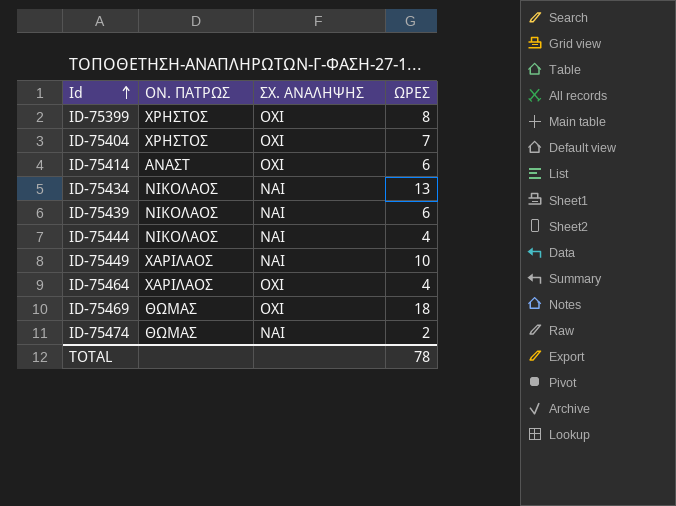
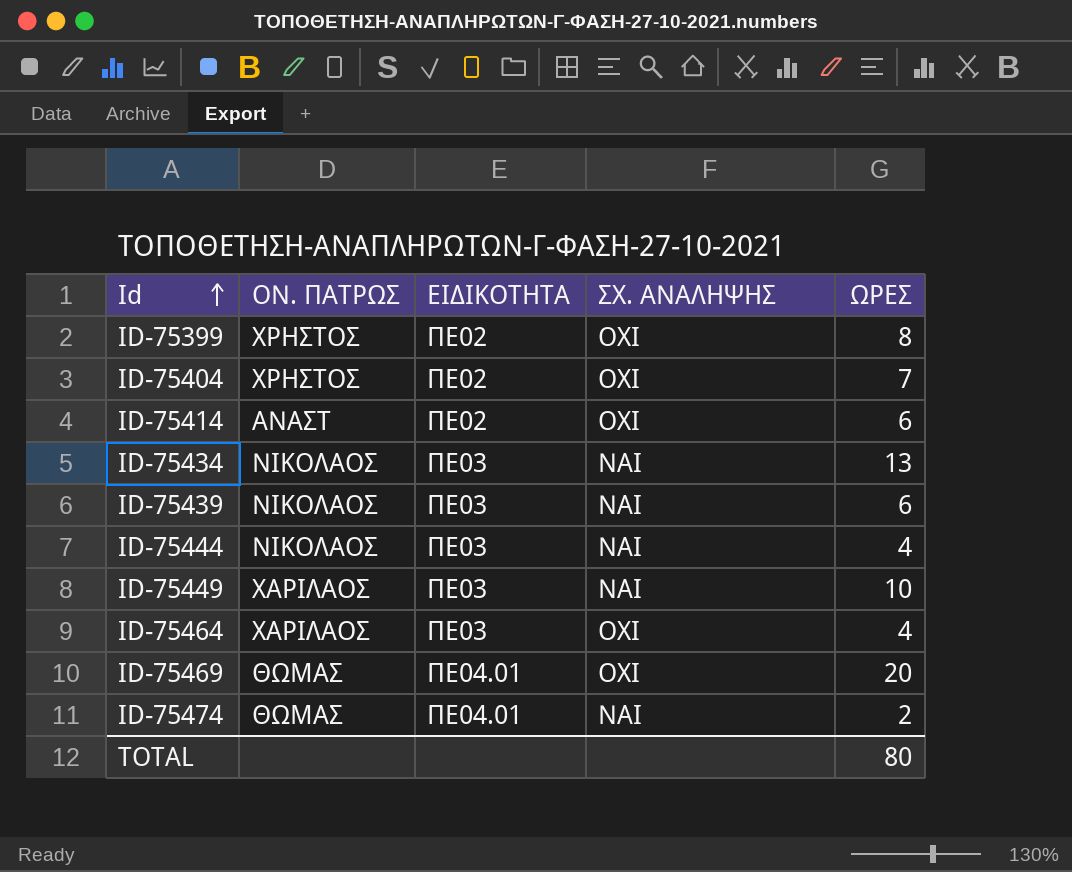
column ΕΙΔΙΚΟΤΗΤΑ | position: none -> 3
ID-75469 | ΩΡΕΣ: 18 -> 20
TOTAL | ΩΡΕΣ: 78 -> 80

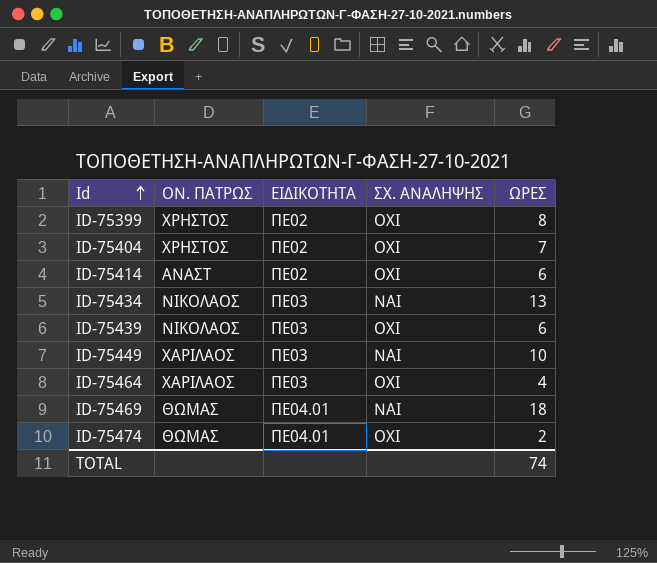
row ID-75444: ΝΙΚΟΛΑΟΣ | ΠΕ03 | NAI | 4 -> none
ID-75439 | ΣΧ. ΑΝΑΛΗΨΗΣ: NAI -> OXI
ID-75469 | ΣΧ. ΑΝΑΛΗΨΗΣ: OXI -> NAI
ID-75469 | ΩΡΕΣ: 20 -> 18
ID-75474 | ΣΧ. ΑΝΑΛΗΨΗΣ: NAI -> OXI
TOTAL | ΩΡΕΣ: 80 -> 74

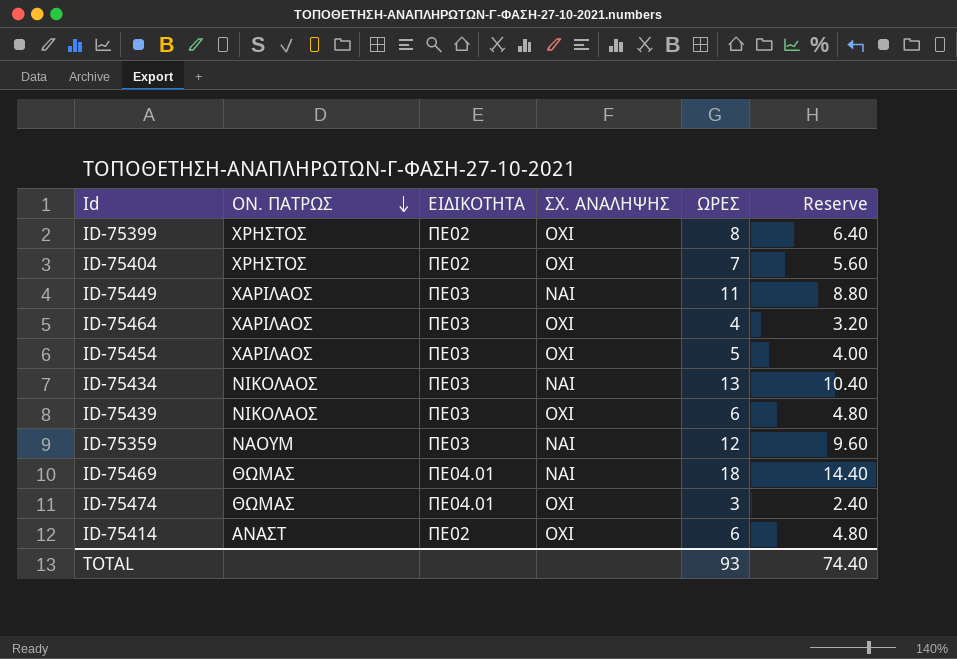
row order: Id ascending -> ΟΝ. ΠΑΤΡΩΣ descending
column Reserve | formula: none -> [ΩΡΕΣ] * 0.8
ID-75449 | ΩΡΕΣ: 10 -> 11
row ID-75454: none -> ΧΑΡΙΛΑΟΣ | ΠΕ03 | OXI | 5 | 4.00
row ID-75359: none -> ΝΑΟΥΜ | ΠΕ03 | NAI | 12 | 9.60
ID-75474 | ΩΡΕΣ: 2 -> 3
TOTAL | ΩΡΕΣ: 74 -> 93

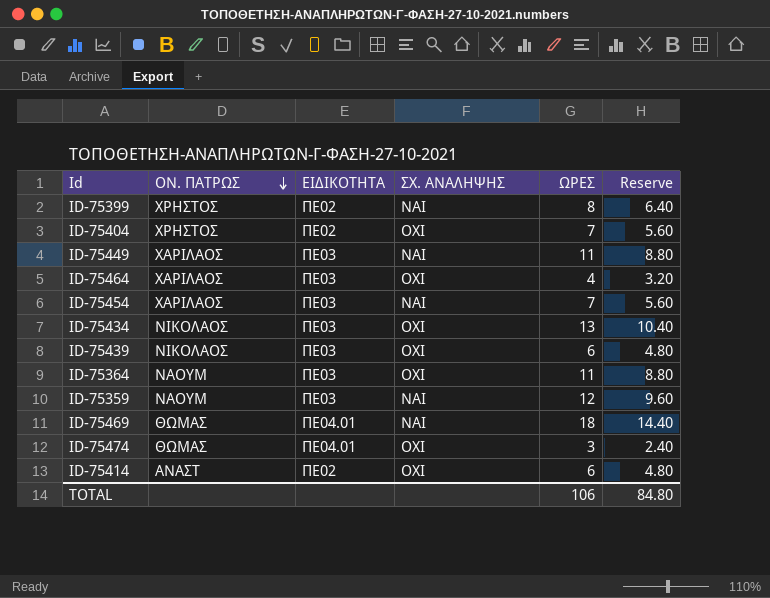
ID-75399 | ΣΧ. ΑΝΑΛΗΨΗΣ: OXI -> NAI
ID-75454 | ΣΧ. ΑΝΑΛΗΨΗΣ: OXI -> NAI
ID-75454 | ΩΡΕΣ: 5 -> 7
ID-75454 | Reserve: 4.00 -> 5.60
ID-75434 | ΣΧ. ΑΝΑΛΗΨΗΣ: NAI -> OXI
row ID-75364: none -> ΝΑΟΥΜ | ΠΕ03 | OXI | 11 | 8.80
TOTAL | ΩΡΕΣ: 93 -> 106
TOTAL | Reserve: 74.40 -> 84.80

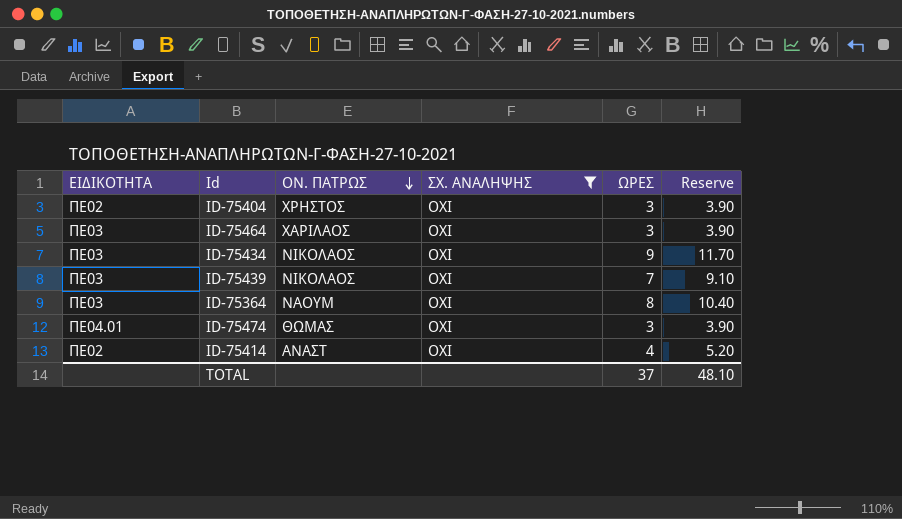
filter: none -> ΣΧ. ΑΝΑΛΗΨΗΣ = OXI
column ΕΙΔΙΚΟΤΗΤΑ | position: 3 -> 1
column Reserve | formula: [ΩΡΕΣ] * 0.8 -> [ΩΡΕΣ] * 1.3
ID-75404 | ΩΡΕΣ: 7 -> 3
ID-75464 | ΩΡΕΣ: 4 -> 3
ID-75434 | ΩΡΕΣ: 13 -> 9
ID-75439 | ΩΡΕΣ: 6 -> 7
ID-75364 | ΩΡΕΣ: 11 -> 8
ID-75414 | ΩΡΕΣ: 6 -> 4
TOTAL | ΩΡΕΣ: 106 -> 37
TOTAL | Reserve: 84.80 -> 48.10

